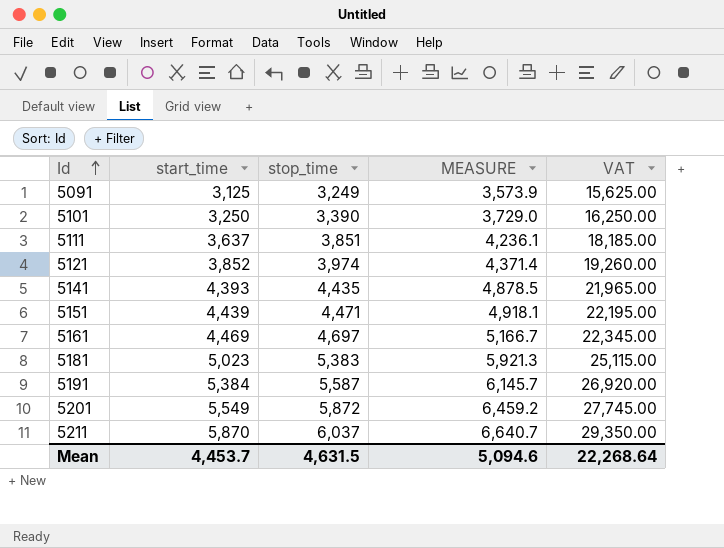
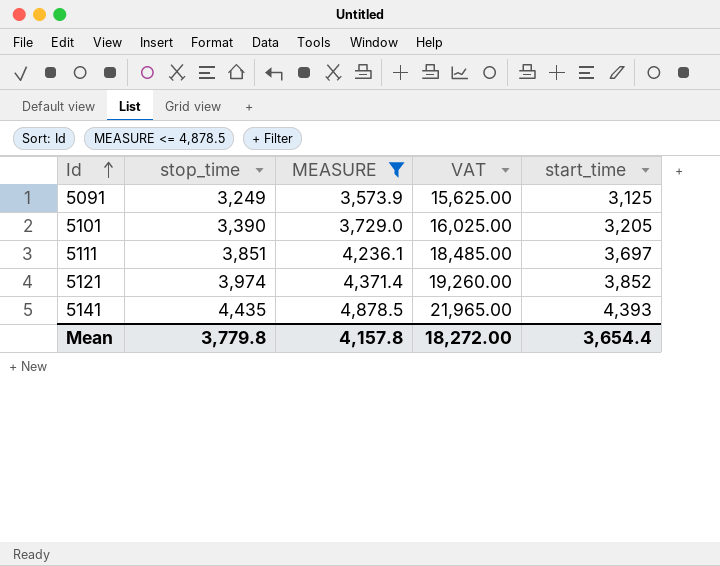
filter: none -> MEASURE <= 4,878.5
column start_time | position: 2 -> 5
5101 | VAT: 16,250.00 -> 16,025.00
5101 | start_time: 3,250 -> 3,205
5111 | VAT: 18,185.00 -> 18,485.00
5111 | start_time: 3,637 -> 3,697
Mean | stop_time: 4,631.5 -> 3,779.8
Mean | MEASURE: 5,094.6 -> 4,157.8
Mean | VAT: 22,268.64 -> 18,272.00
Mean | start_time: 4,453.7 -> 3,654.4

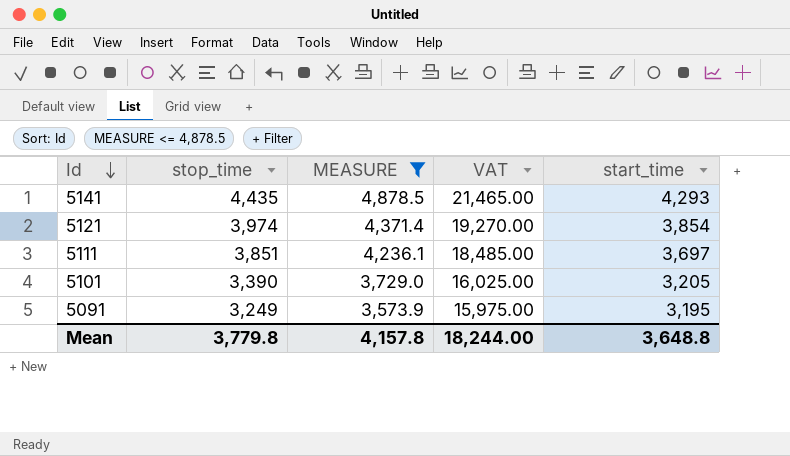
row order: Id ascending -> Id descending
5141 | VAT: 21,965.00 -> 21,465.00
5141 | start_time: 4,393 -> 4,293
5121 | VAT: 19,260.00 -> 19,270.00
5121 | start_time: 3,852 -> 3,854
5091 | VAT: 15,625.00 -> 15,975.00
5091 | start_time: 3,125 -> 3,195
Mean | VAT: 18,272.00 -> 18,244.00
Mean | start_time: 3,654.4 -> 3,648.8

